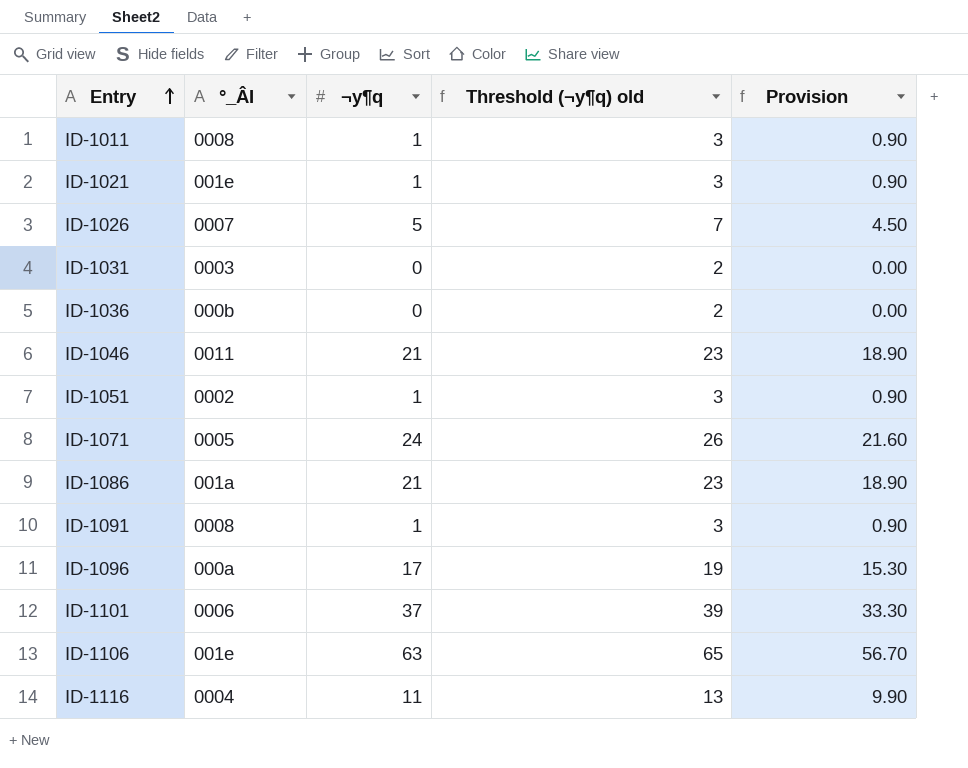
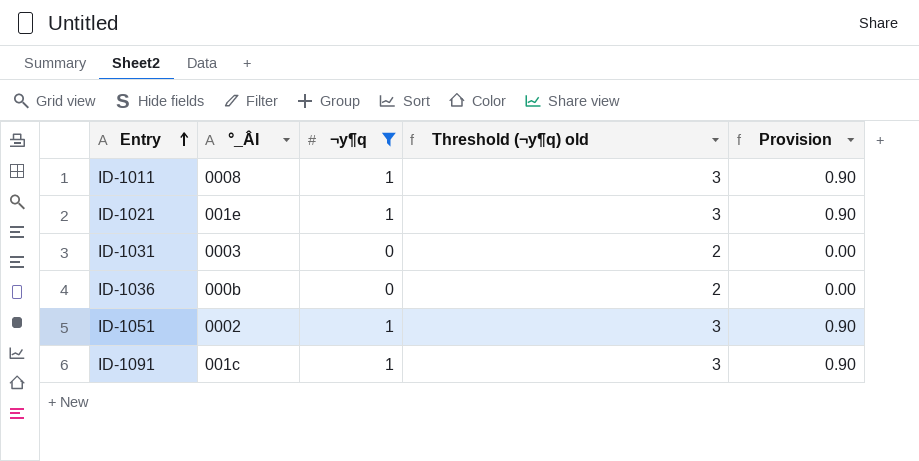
filter: none -> ¬y¶q <= 1
ID-1091 | °_ÂI: 0008 -> 001c

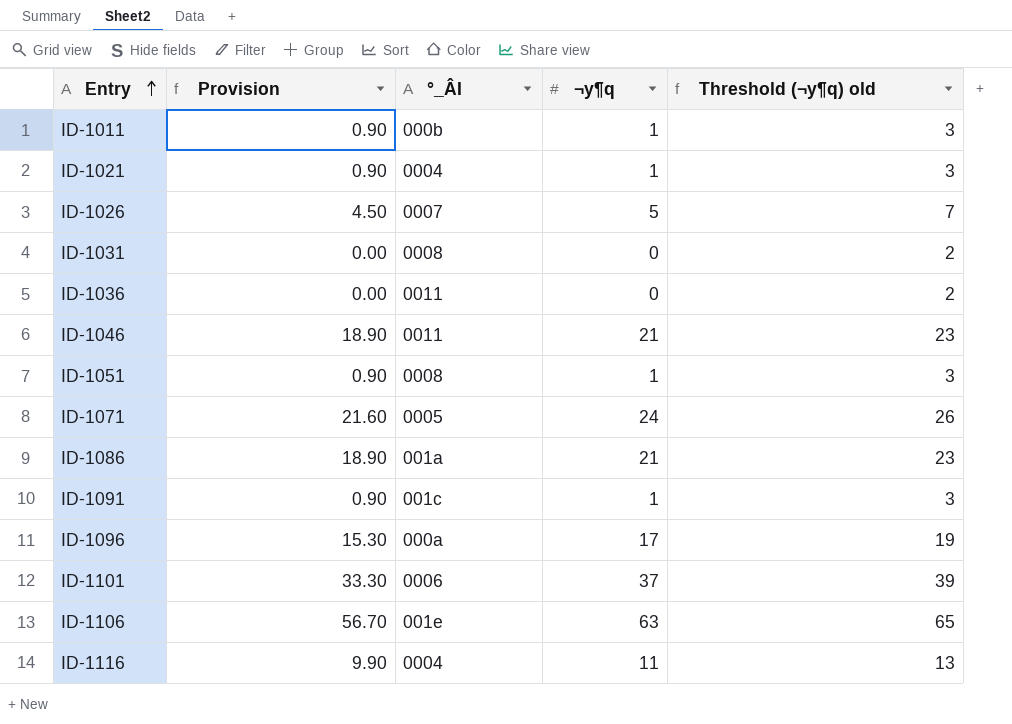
filter: ¬y¶q <= 1 -> none
column Provision | position: 5 -> 2
ID-1011 | °_ÂI: 0008 -> 000b
ID-1021 | °_ÂI: 001e -> 0004
ID-1031 | °_ÂI: 0003 -> 0008
ID-1036 | °_ÂI: 000b -> 0011
ID-1051 | °_ÂI: 0002 -> 0008

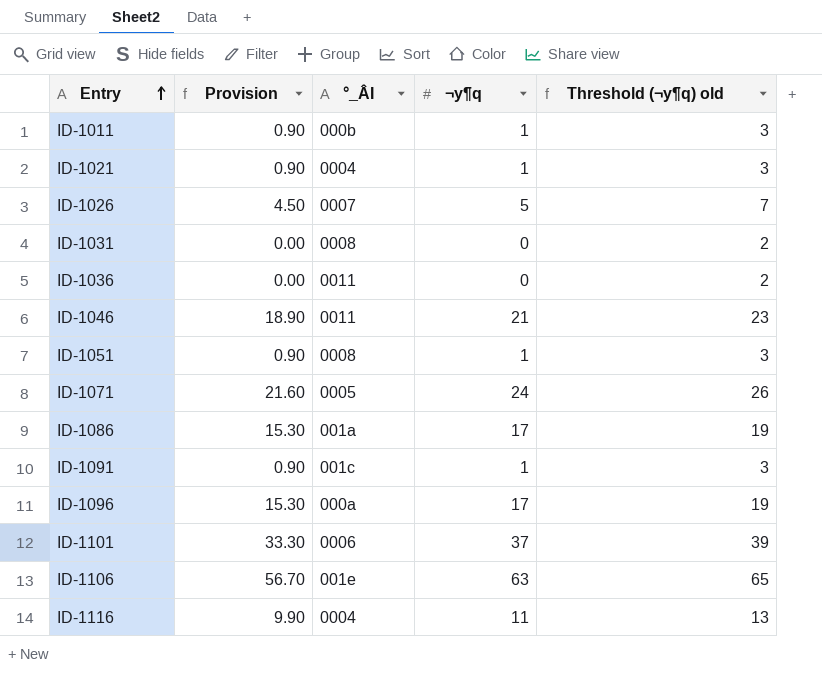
ID-1086 | Provision: 18.90 -> 15.30
ID-1086 | ¬y¶q: 21 -> 17
ID-1086 | Threshold (¬y¶q) old: 23 -> 19

